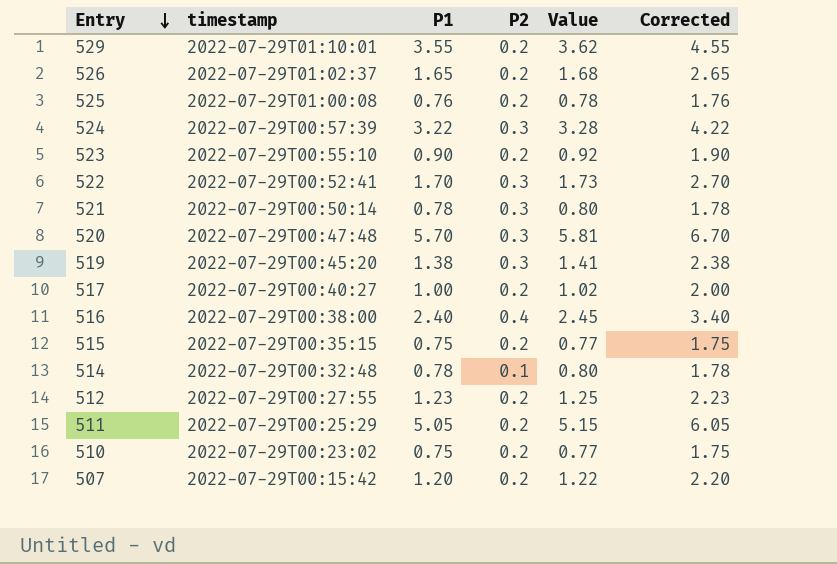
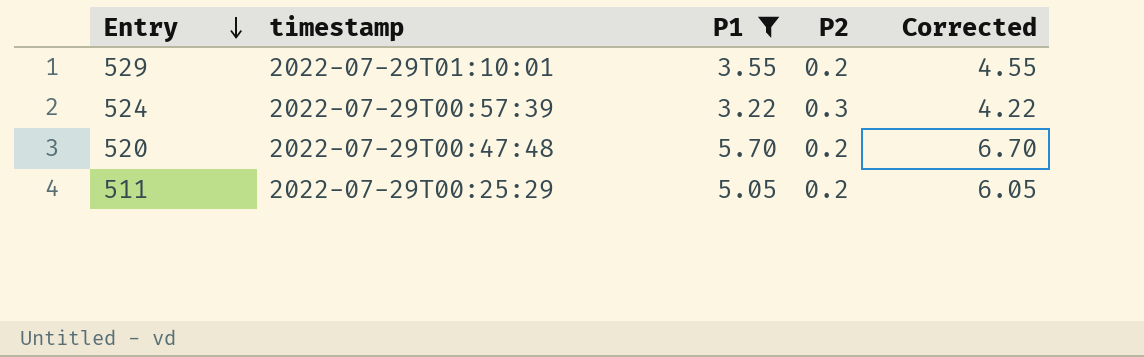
filter: none -> P1 >= 3.22
column Value | formula: [P1] * 1.02 -> none
520 | P2: 0.3 -> 0.2

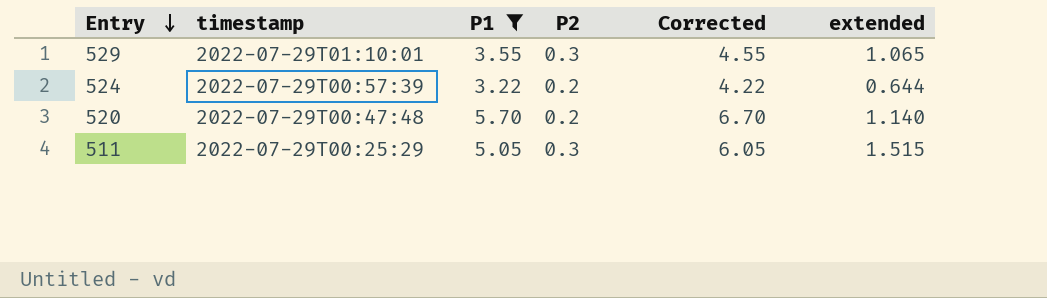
column extended | formula: none -> [P1] * [P2]
529 | P2: 0.2 -> 0.3
524 | P2: 0.3 -> 0.2
511 | P2: 0.2 -> 0.3

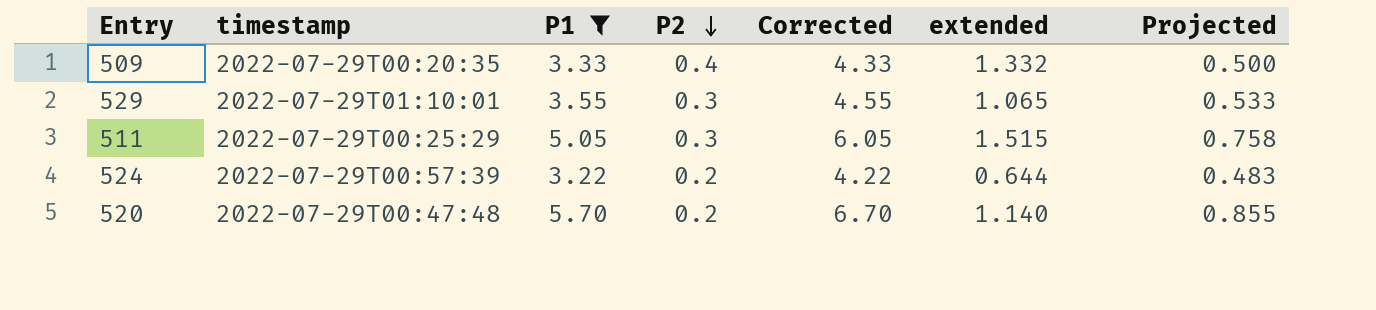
row order: Entry descending -> P2 descending
column Projected | formula: none -> [P1] * 0.15
row 509: none -> 2022-07-29T00:20:35 | 3.33 | 0.4 | 4.33 | 1.332 | 0.500

